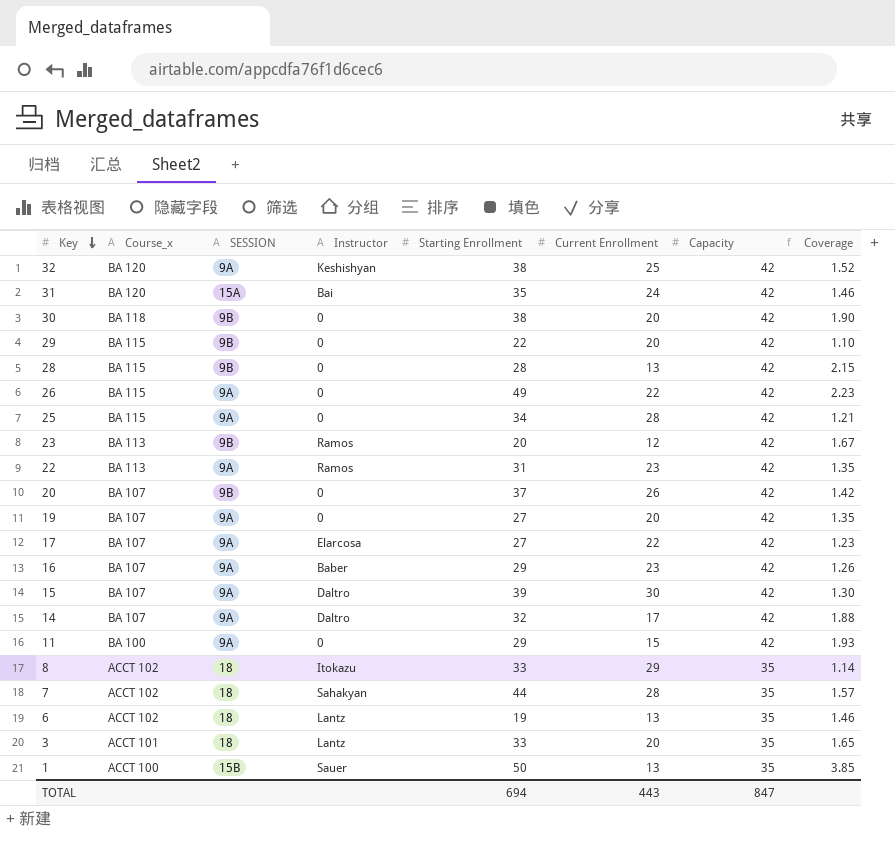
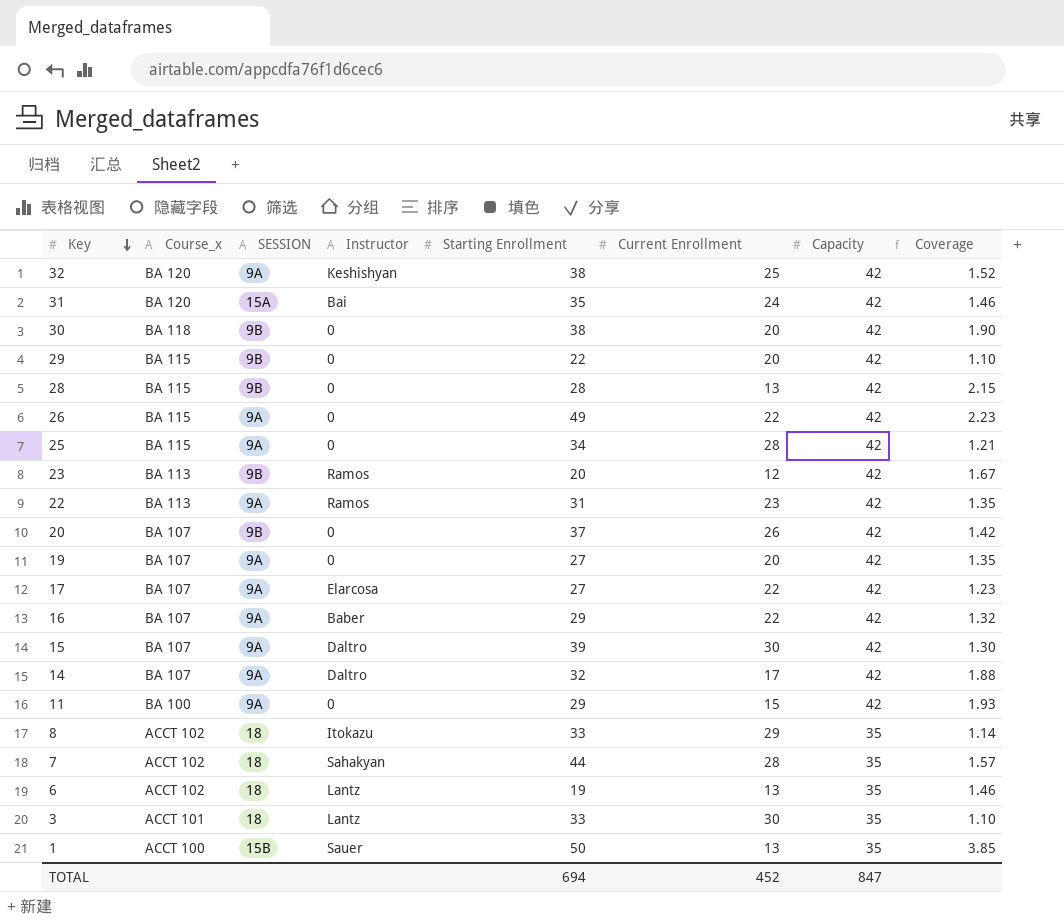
16 | Current Enrollment: 23 -> 22
16 | Coverage: 1.26 -> 1.32
3 | Current Enrollment: 20 -> 30
3 | Coverage: 1.65 -> 1.10
TOTAL | Current Enrollment: 443 -> 452

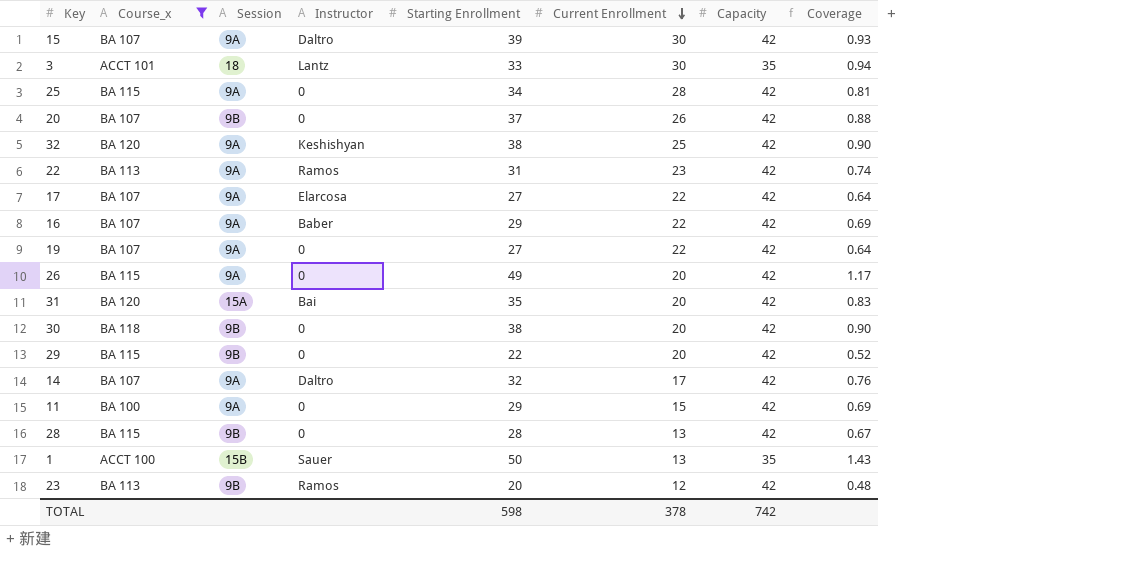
filter: none -> Course_x != ACCT 102
row order: Key descending -> Current Enrollment descending
column name: SESSION -> Session
column Coverage | formula: [Starting Enrollment] / [Current Enrollment] -> [Starting Enrollment] / [Capacity]
19 | Current Enrollment: 20 -> 22
26 | Current Enrollment: 22 -> 20
31 | Current Enrollment: 24 -> 20
TOTAL | Starting Enrollment: 694 -> 598
TOTAL | Current Enrollment: 452 -> 378
TOTAL | Capacity: 847 -> 742

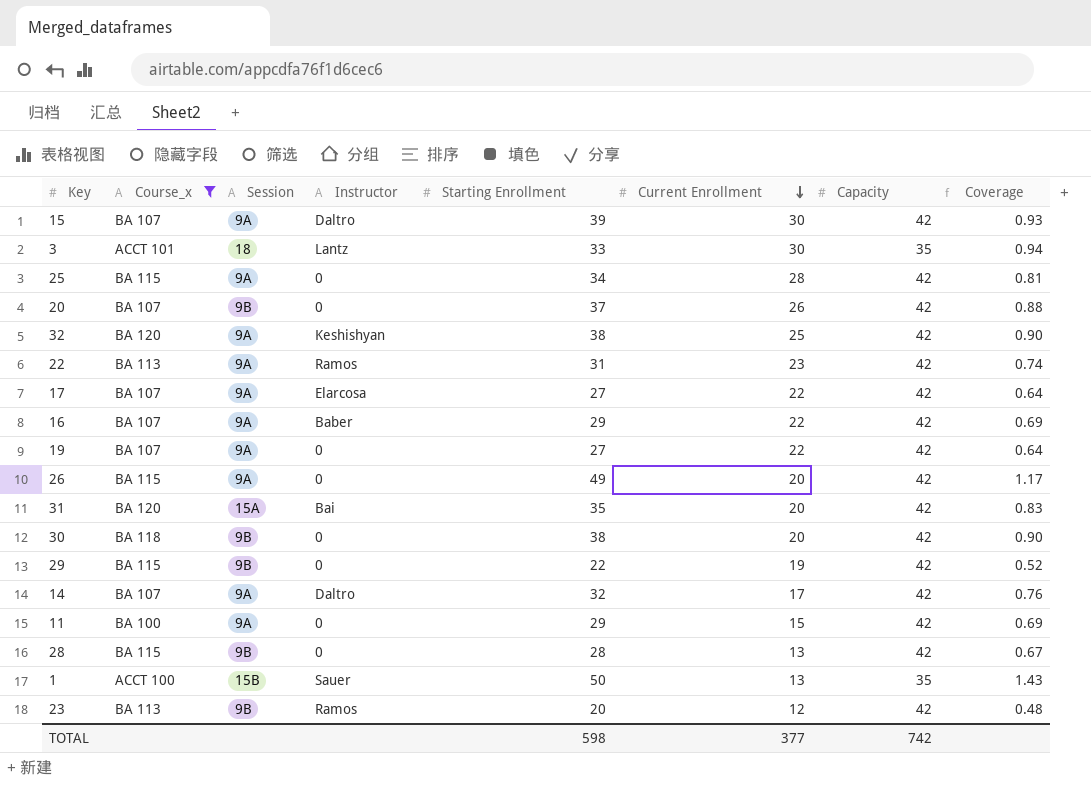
29 | Current Enrollment: 20 -> 19
TOTAL | Current Enrollment: 378 -> 377

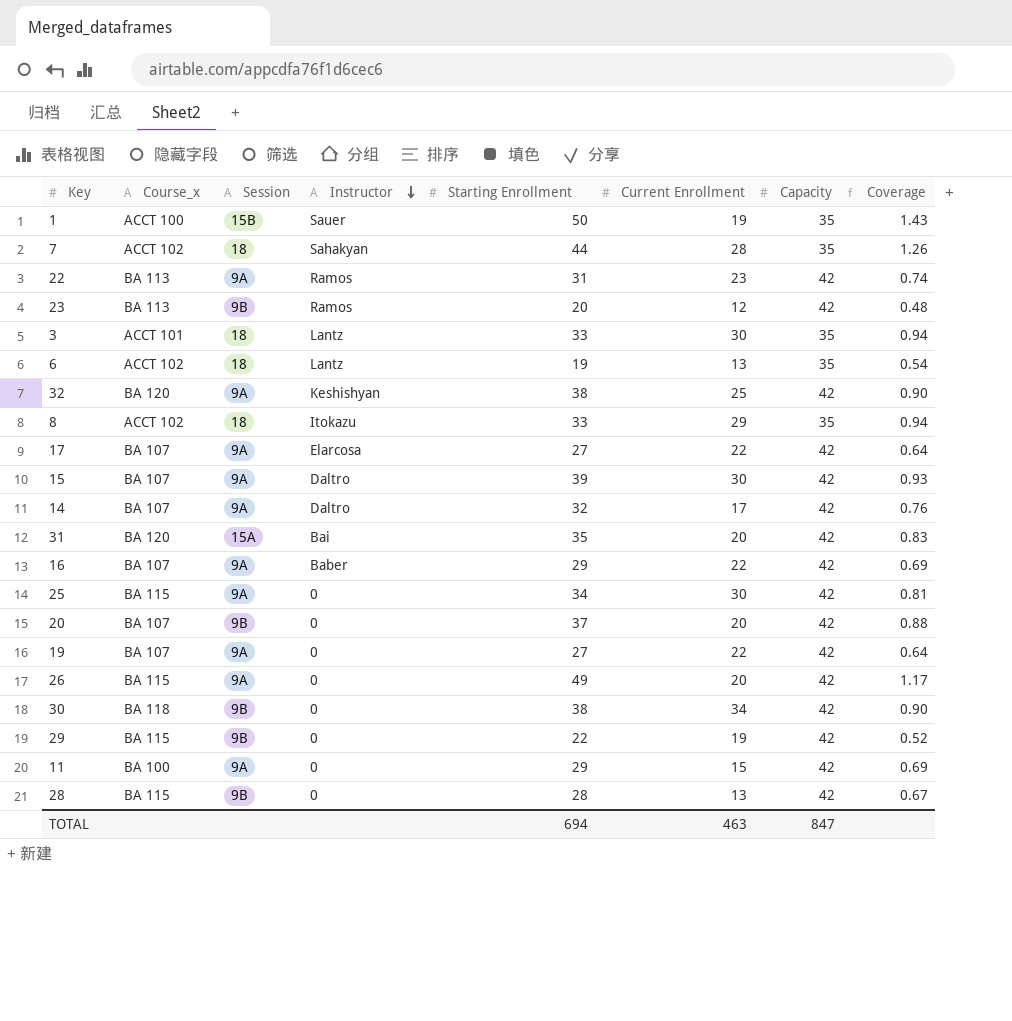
filter: Course_x != ACCT 102 -> none
row order: Current Enrollment descending -> Instructor descending
1 | Current Enrollment: 13 -> 19
25 | Current Enrollment: 28 -> 30
20 | Current Enrollment: 26 -> 20
30 | Current Enrollment: 20 -> 34
TOTAL | Starting Enrollment: 598 -> 694
TOTAL | Current Enrollment: 377 -> 463
TOTAL | Capacity: 742 -> 847

